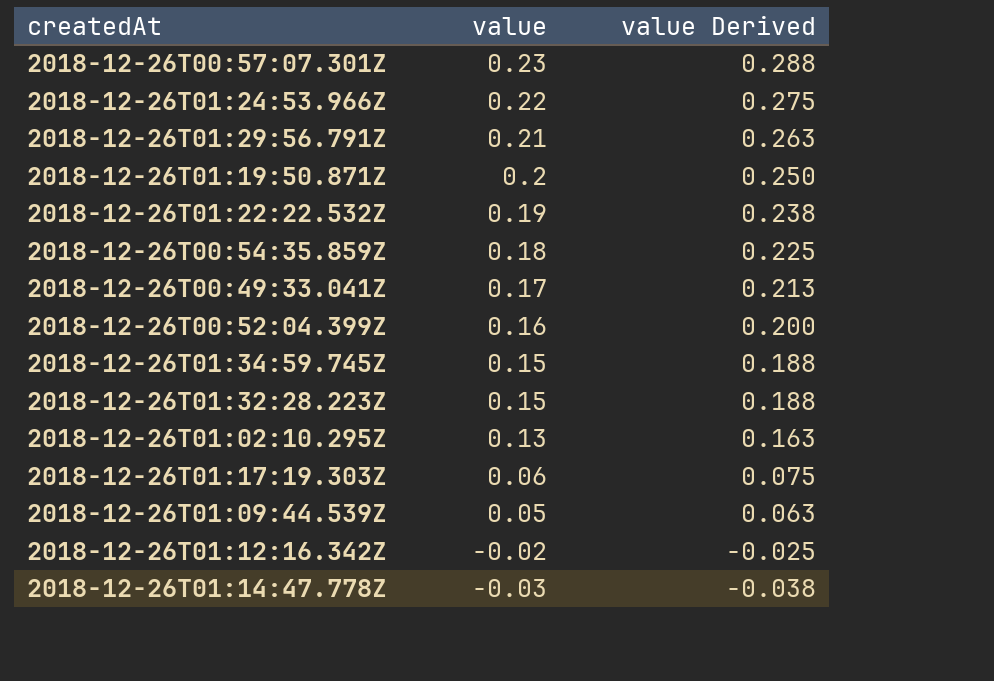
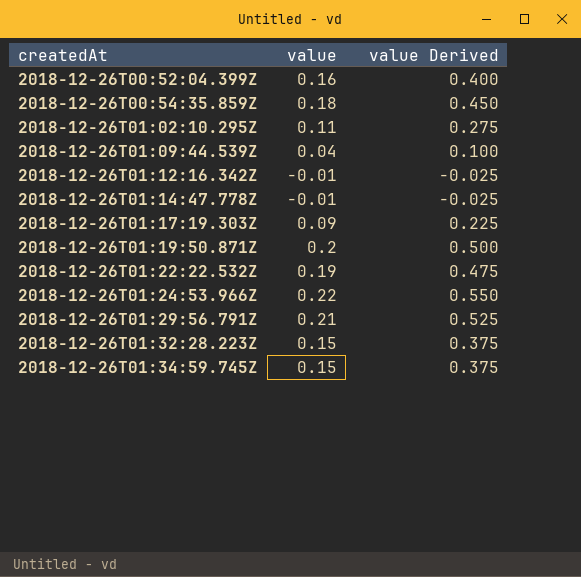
row order: value descending -> createdAt ascending
column value Derived | formula: [value] * 1.25 -> [value] * 2.5
row 2018-12-26T00:57:07.301Z: 0.23 | 0.288 -> none
row 2018-12-26T00:49:33.041Z: 0.17 | 0.213 -> none
2018-12-26T01:02:10.295Z | value: 0.13 -> 0.11
2018-12-26T01:09:44.539Z | value: 0.05 -> 0.04
2018-12-26T01:12:16.342Z | value: -0.02 -> -0.01
2018-12-26T01:14:47.778Z | value: -0.03 -> -0.01
2018-12-26T01:17:19.303Z | value: 0.06 -> 0.09

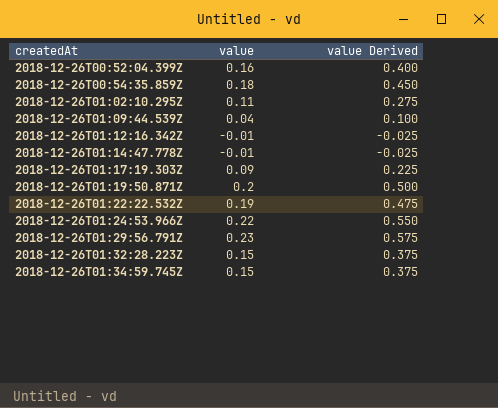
2018-12-26T01:29:56.791Z | value: 0.21 -> 0.23
2018-12-26T01:29:56.791Z | value Derived: 0.525 -> 0.575

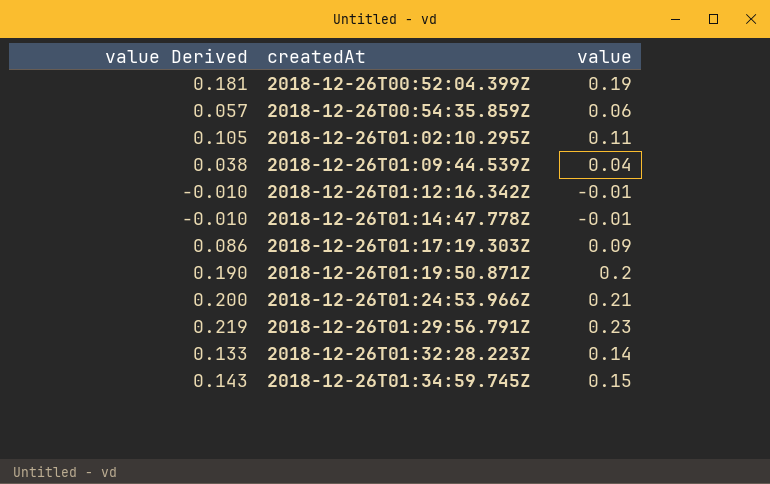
column value Derived | formula: [value] * 2.5 -> [value] * 0.95
column value Derived | position: 3 -> 1
row 2018-12-26T01:22:22.532Z: 0.19 | 0.475 -> none
2018-12-26T00:52:04.399Z | value: 0.16 -> 0.19
2018-12-26T00:54:35.859Z | value: 0.18 -> 0.06
2018-12-26T01:24:53.966Z | value: 0.22 -> 0.21
2018-12-26T01:32:28.223Z | value: 0.15 -> 0.14

